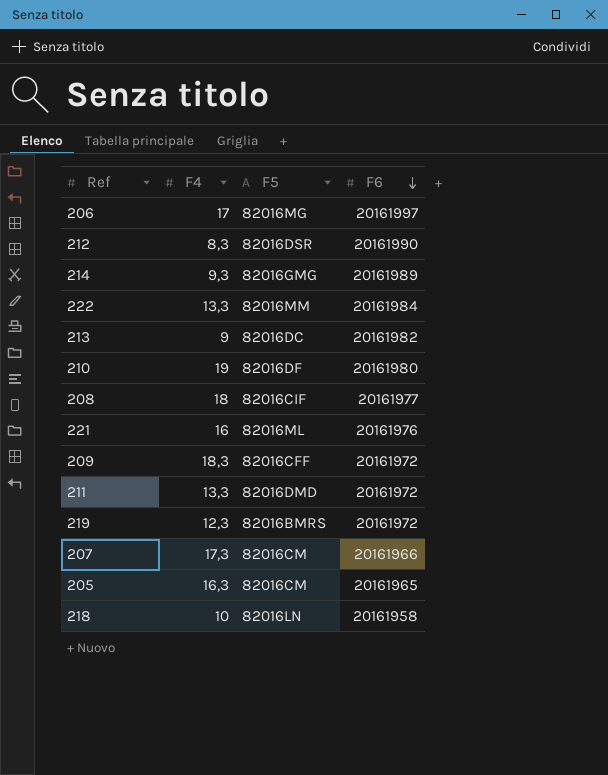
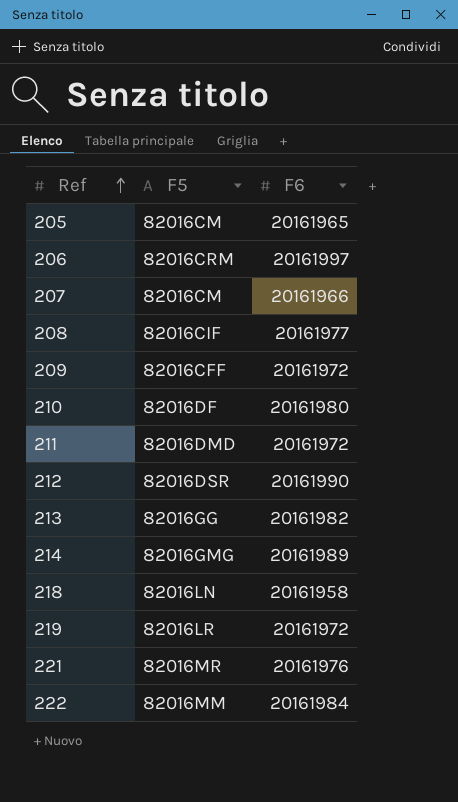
row order: F6 descending -> Ref ascending
column F4 | position: 2 -> none
206 | F5: 82016MG -> 82016CRM
213 | F5: 82016DC -> 82016GG
219 | F5: 82016BMRS -> 82016LR
221 | F5: 82016ML -> 82016MR

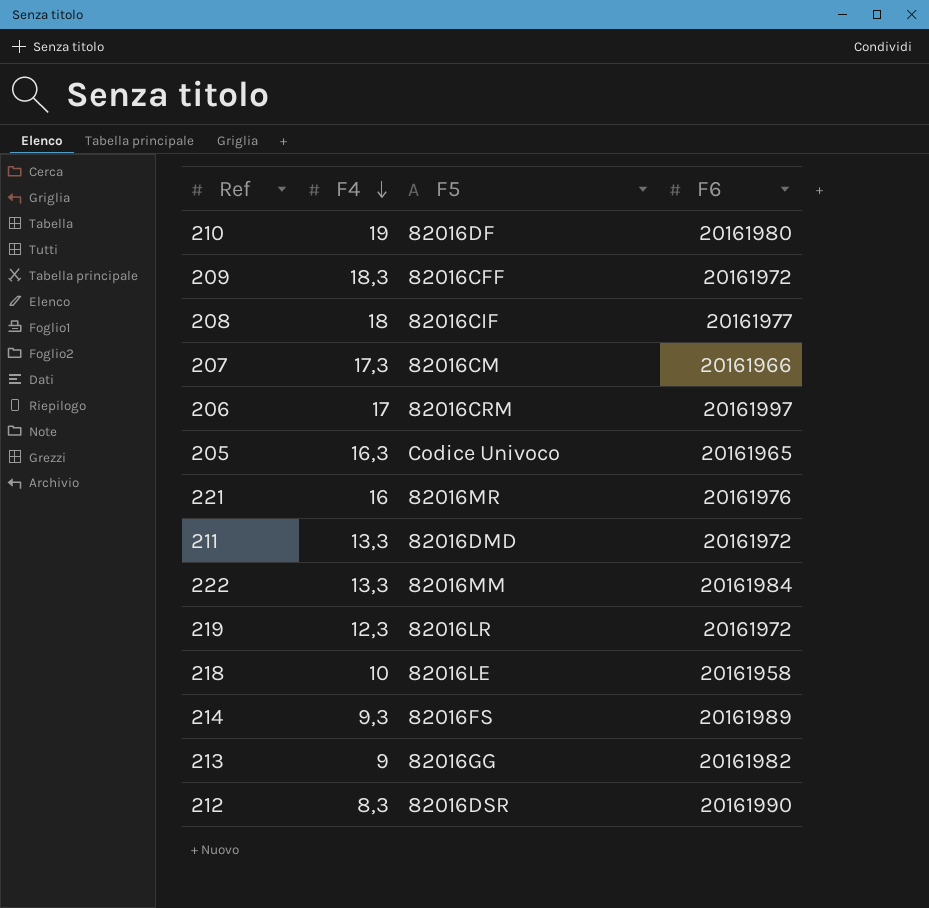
row order: Ref ascending -> F4 descending
column F4 | position: none -> 2
205 | F5: 82016CM -> Codice Univoco
218 | F5: 82016LN -> 82016LE
214 | F5: 82016GMG -> 82016FS

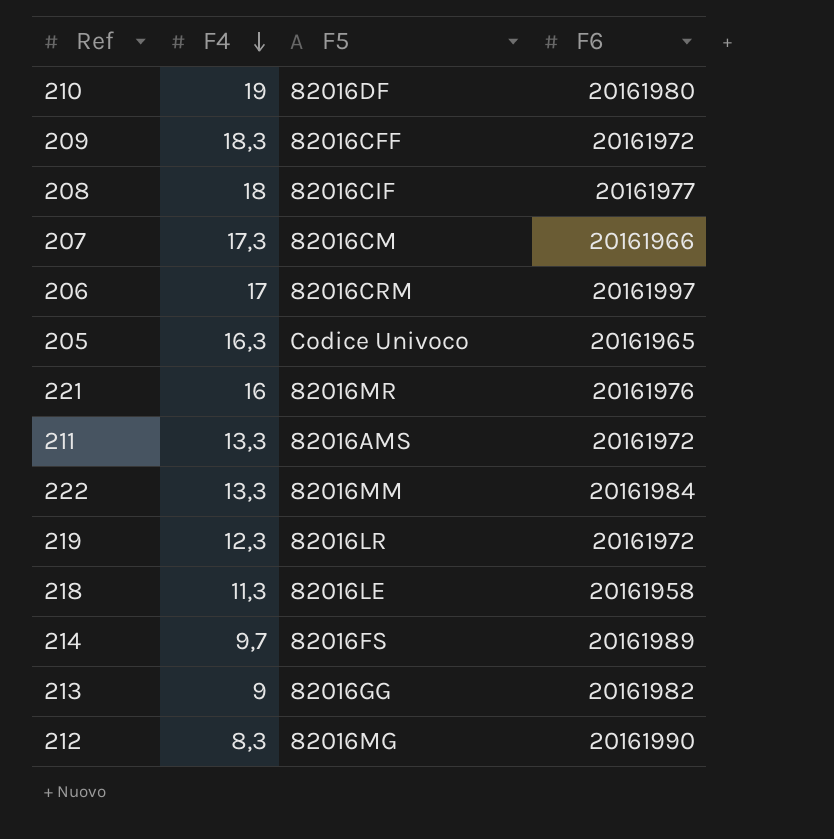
211 | F5: 82016DMD -> 82016AMS
218 | F4: 10 -> 11,3
214 | F4: 9,3 -> 9,7
212 | F5: 82016DSR -> 82016MG

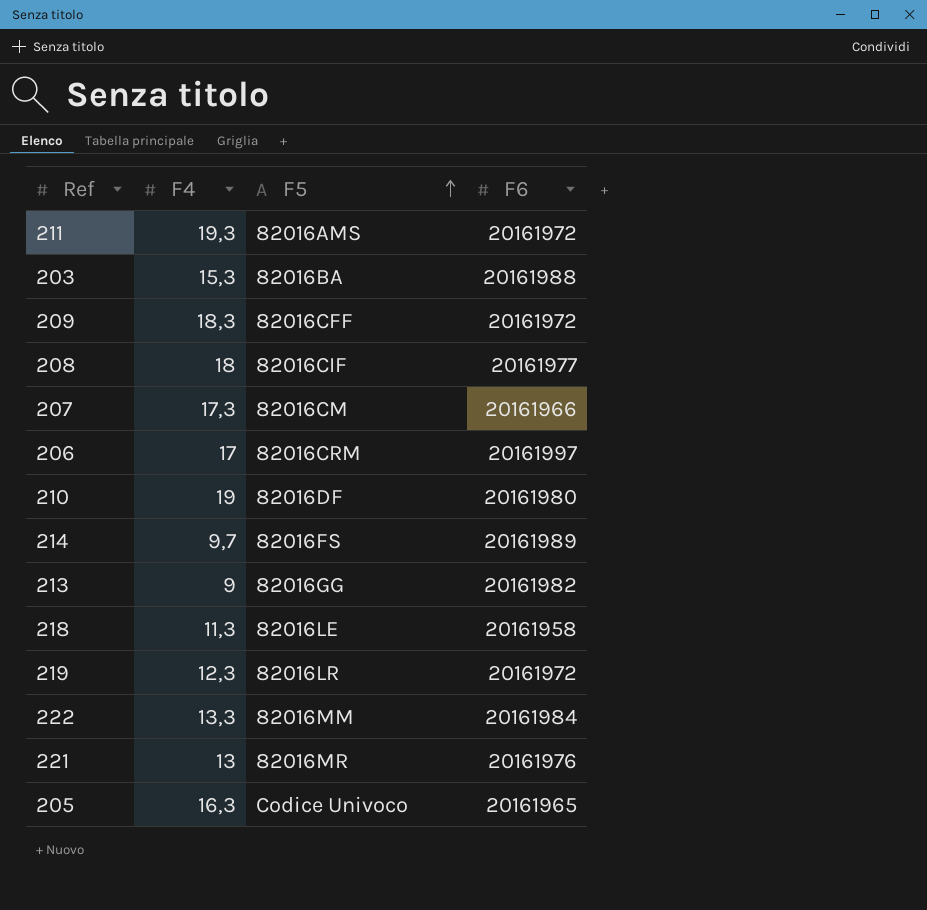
row order: F4 descending -> F5 ascending
row 212: 8,3 | 82016MG | 20161990 -> none
211 | F4: 13,3 -> 19,3
row 203: none -> 15,3 | 82016BA | 20161988
221 | F4: 16 -> 13

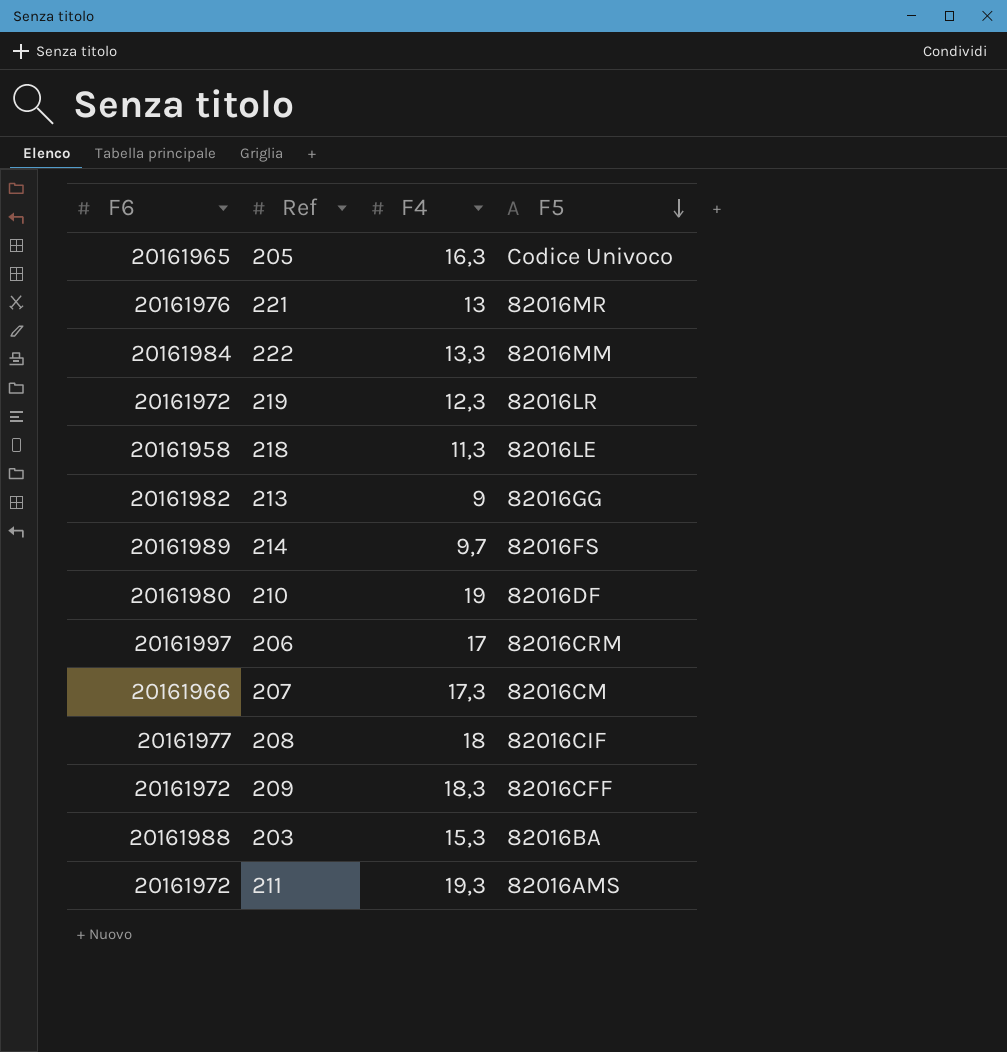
row order: F5 ascending -> F5 descending
column F6 | position: 4 -> 1

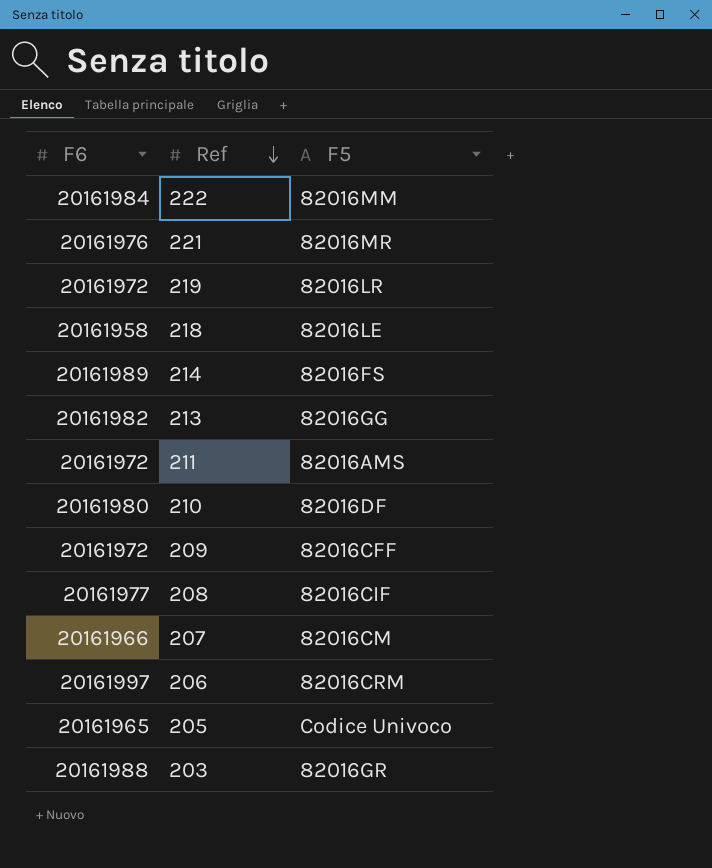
row order: F5 descending -> Ref descending
column F4 | position: 3 -> none
203 | F5: 82016BA -> 82016GR

